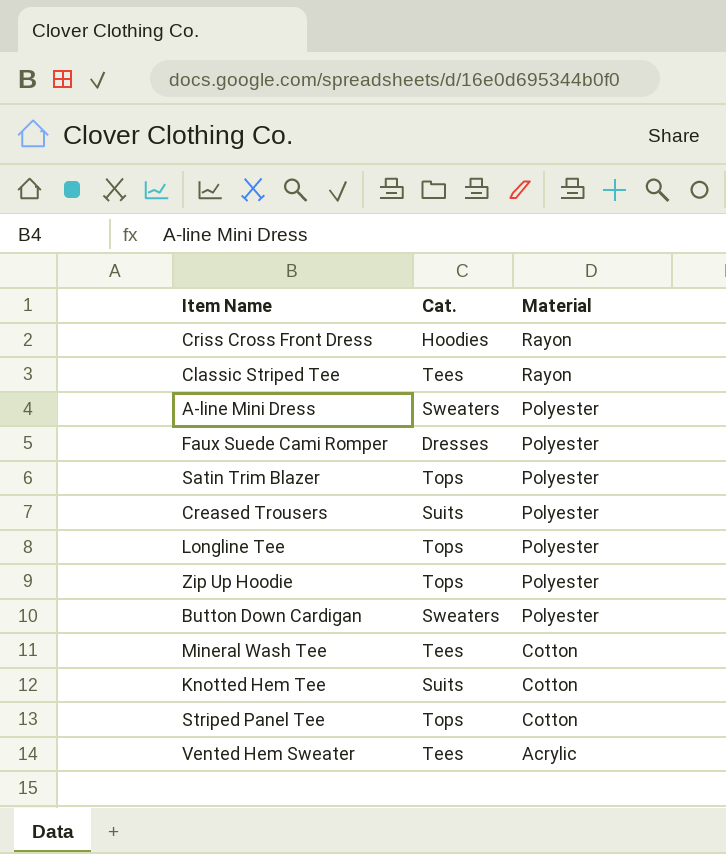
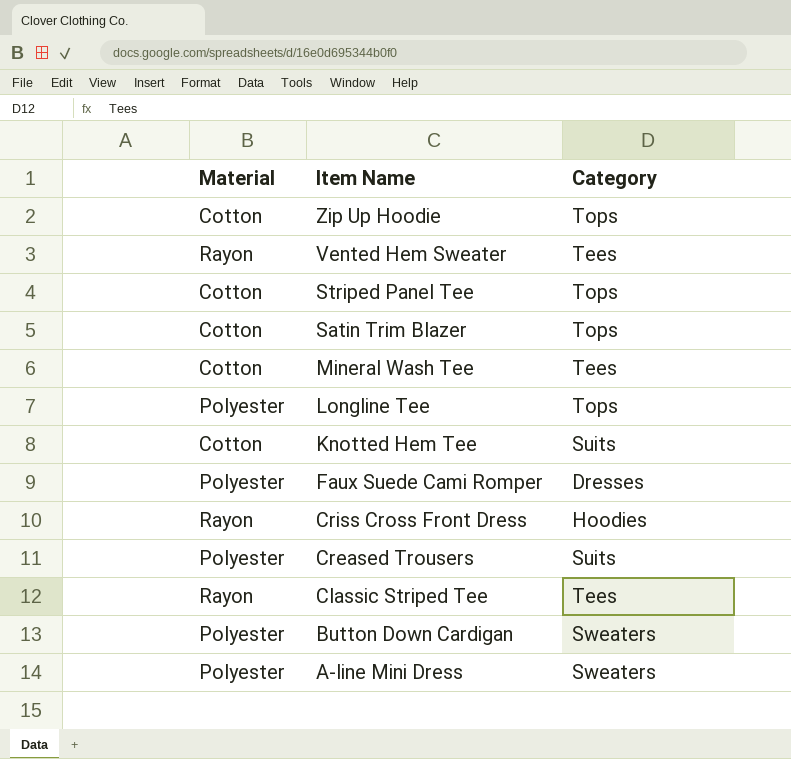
row order: Material descending -> Item Name descending
column Material | position: 3 -> 1
column name: Cat. -> Category
Zip Up Hoodie | Material: Polyester -> Cotton
Vented Hem Sweater | Material: Acrylic -> Rayon
Satin Trim Blazer | Material: Polyester -> Cotton

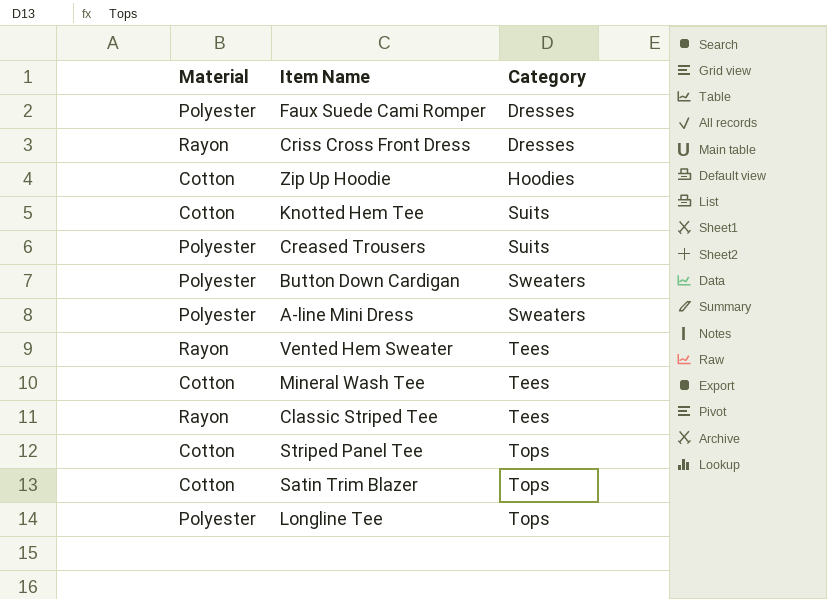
row order: Item Name descending -> Category ascending
Criss Cross Front Dress | Category: Hoodies -> Dresses
Zip Up Hoodie | Category: Tops -> Hoodies

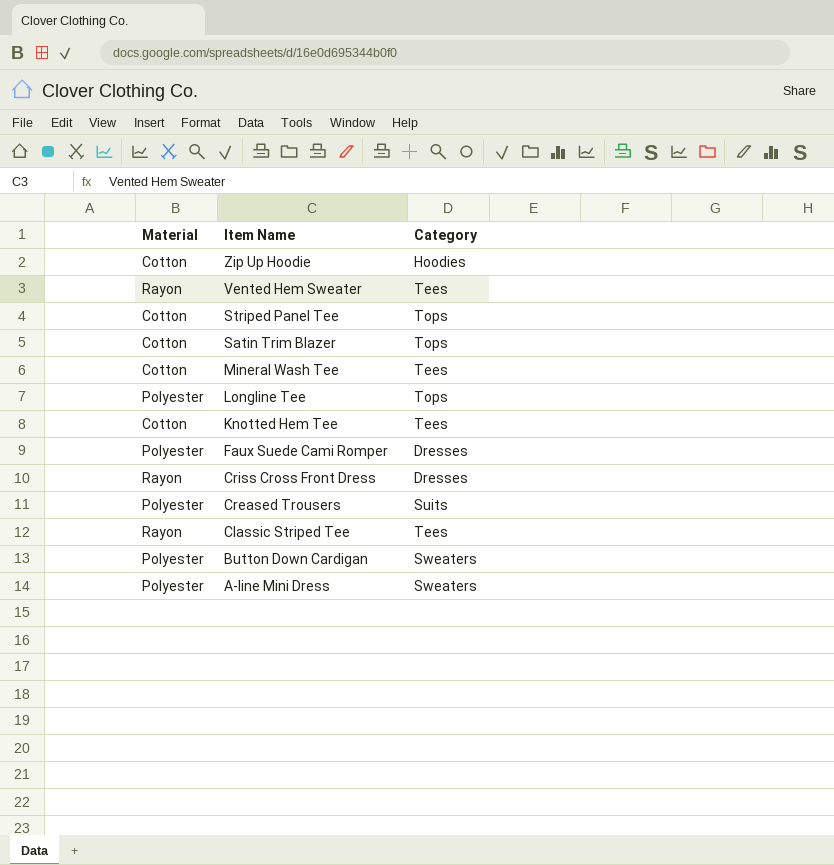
row order: Category ascending -> Item Name descending
Knotted Hem Tee | Category: Suits -> Tees

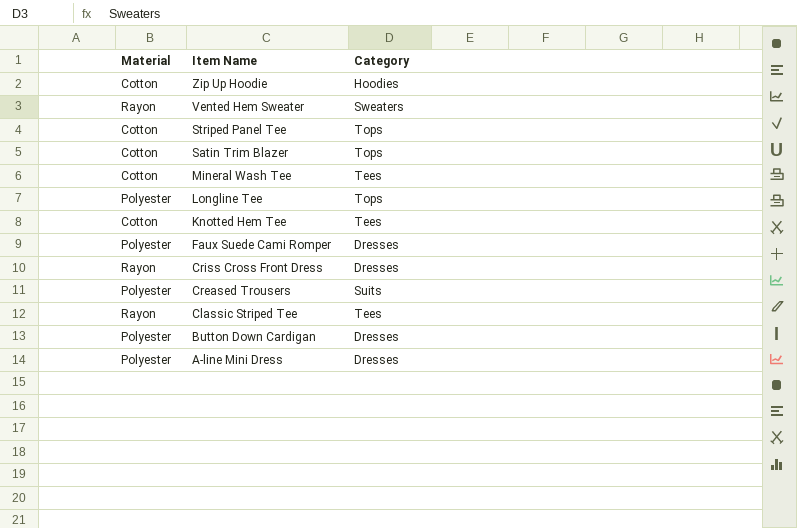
Vented Hem Sweater | Category: Tees -> Sweaters
Button Down Cardigan | Category: Sweaters -> Dresses
A-line Mini Dress | Category: Sweaters -> Dresses

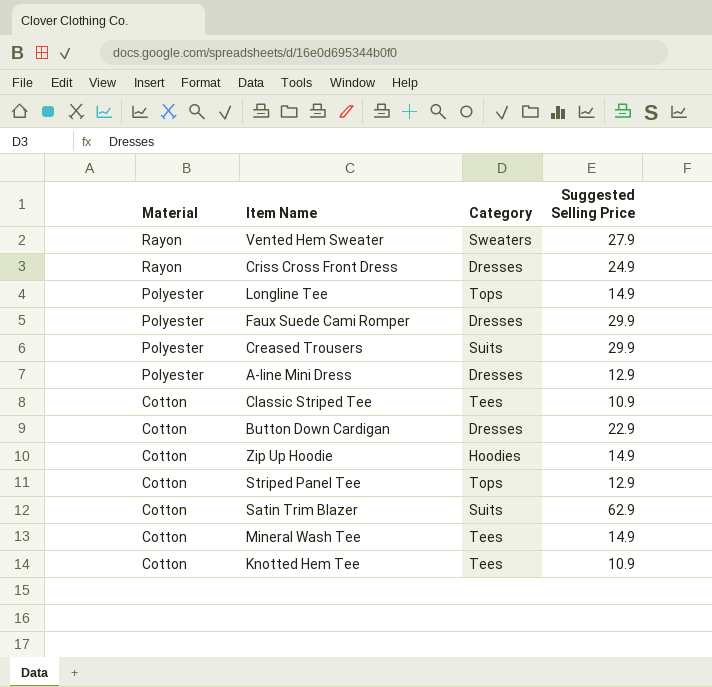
row order: Item Name descending -> Material descending
column Suggested Selling Price | position: none -> 4
Classic Striped Tee | Material: Rayon -> Cotton
Button Down Cardigan | Material: Polyester -> Cotton
Satin Trim Blazer | Category: Tops -> Suits

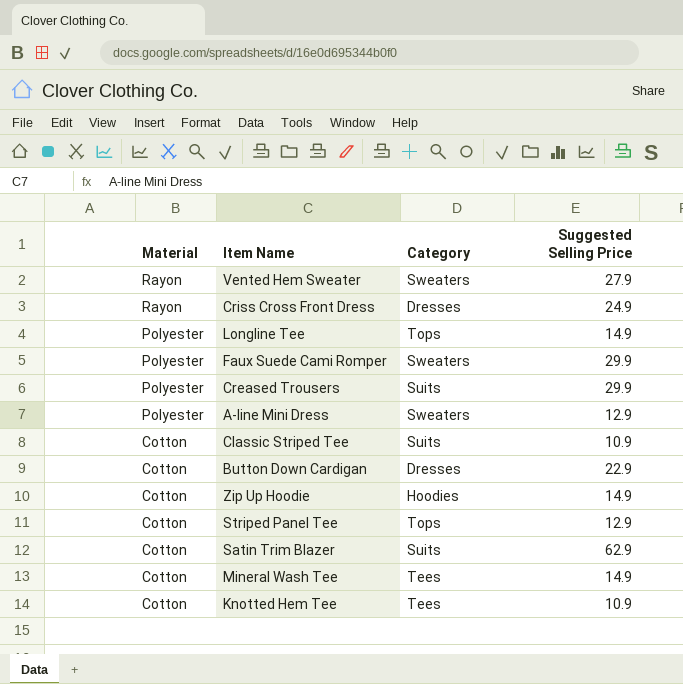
Faux Suede Cami Romper | Category: Dresses -> Sweaters
A-line Mini Dress | Category: Dresses -> Sweaters
Classic Striped Tee | Category: Tees -> Suits

